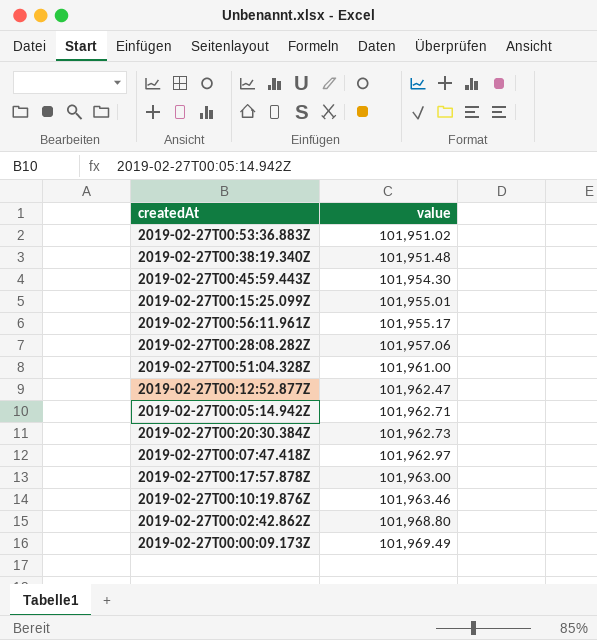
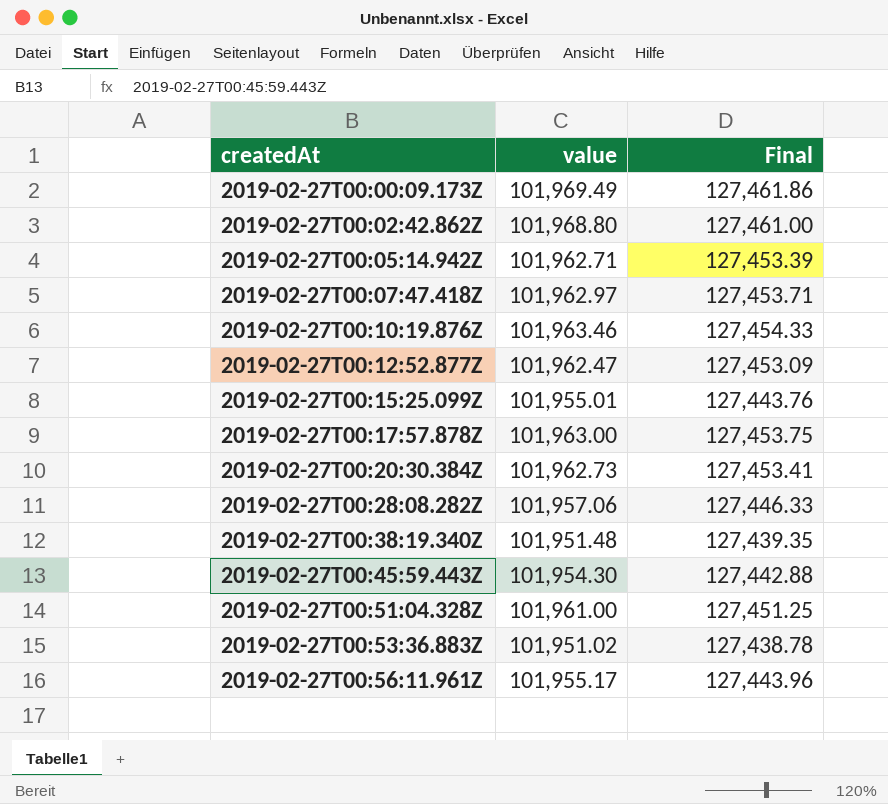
row order: value ascending -> createdAt ascending
column Final | formula: none -> [value] * 1.25

